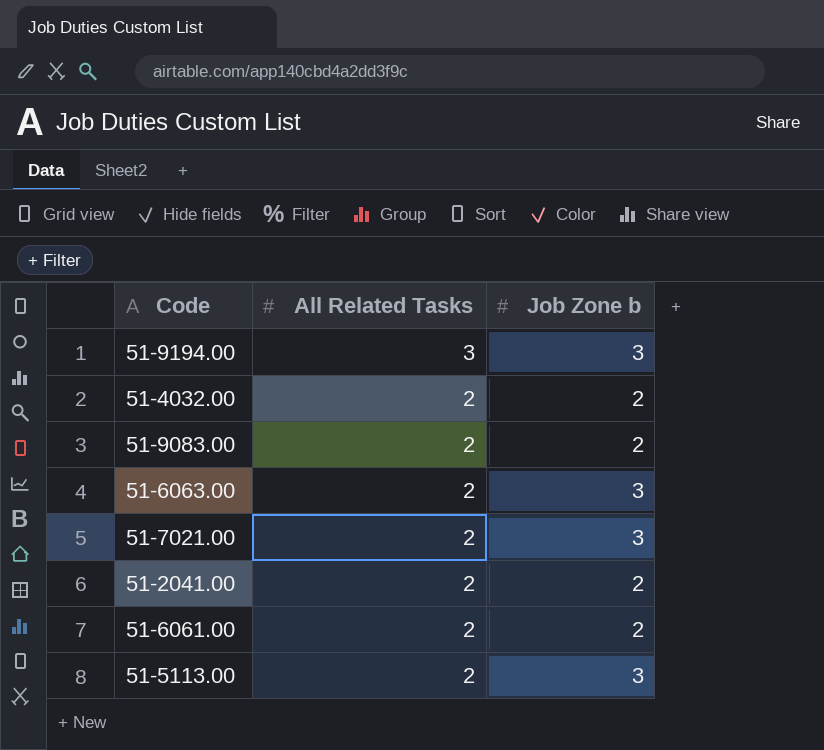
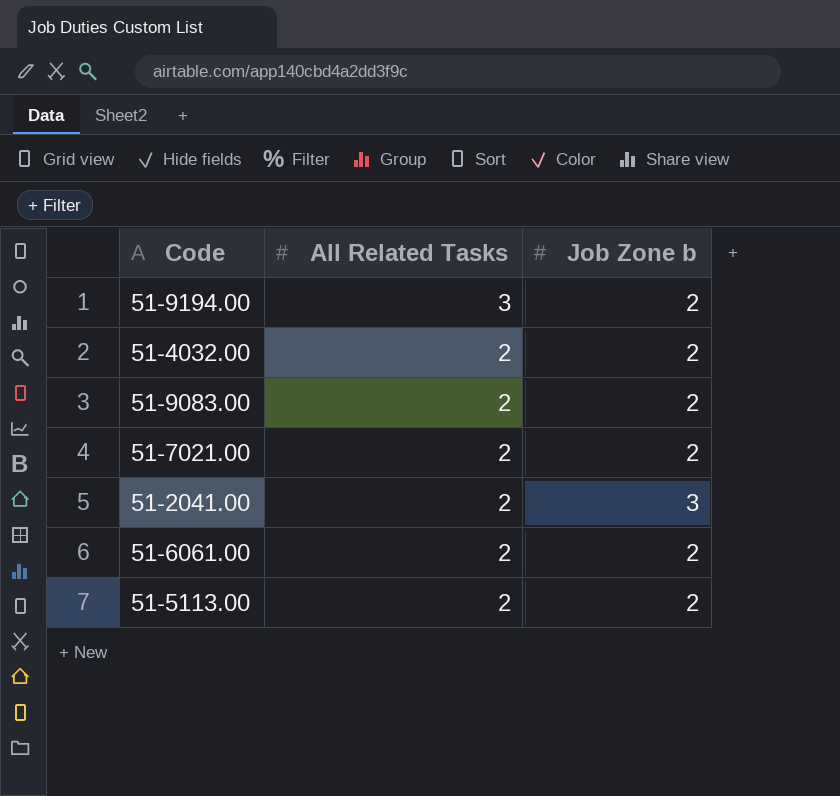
row 51-6063.00: 2 | 3 -> none
51-9194.00 | Job Zone b: 3 -> 2
51-7021.00 | Job Zone b: 3 -> 2
51-2041.00 | Job Zone b: 2 -> 3
51-5113.00 | Job Zone b: 3 -> 2

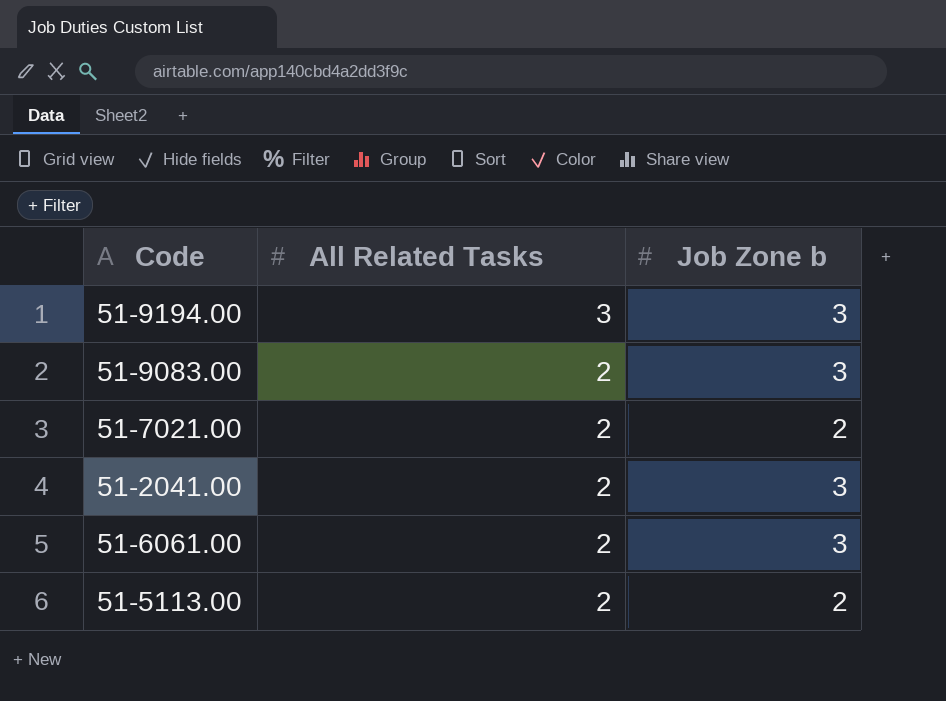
row 51-4032.00: 2 | 2 -> none
51-9194.00 | Job Zone b: 2 -> 3
51-9083.00 | Job Zone b: 2 -> 3
51-6061.00 | Job Zone b: 2 -> 3

